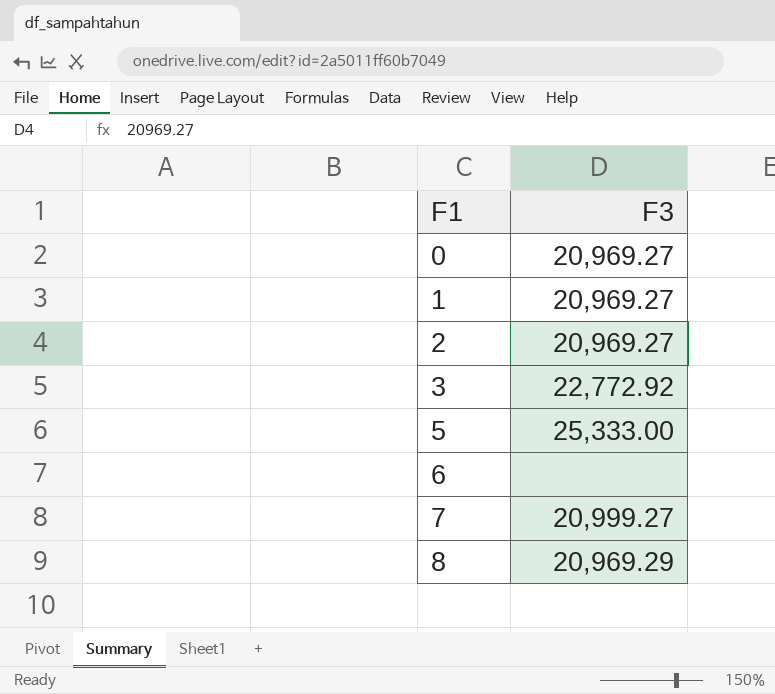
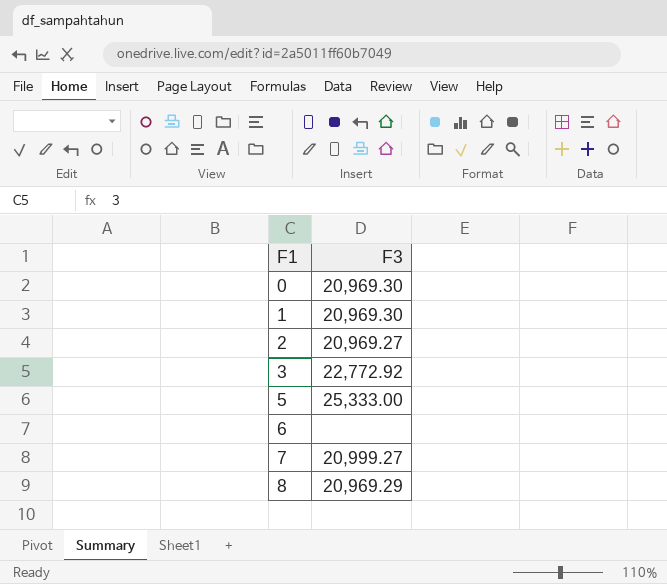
0 | F3: 20,969.27 -> 20,969.30
1 | F3: 20,969.27 -> 20,969.30

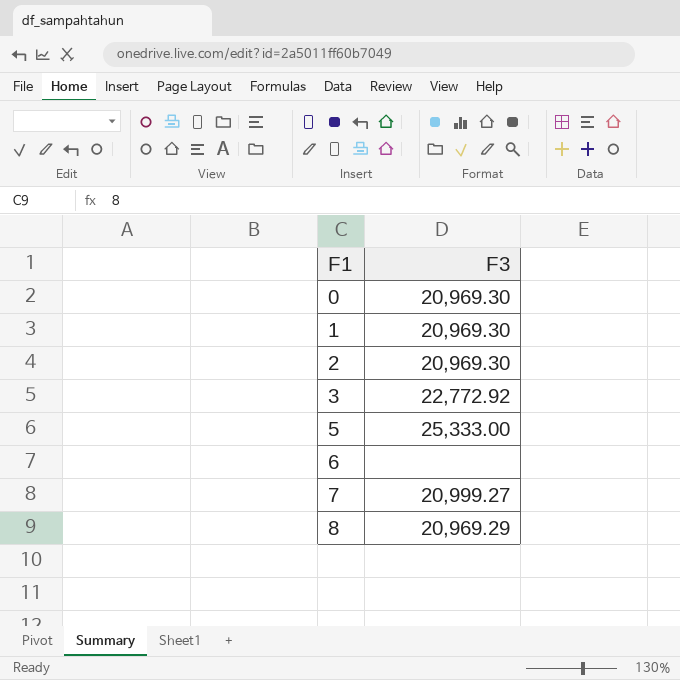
2 | F3: 20,969.27 -> 20,969.30

